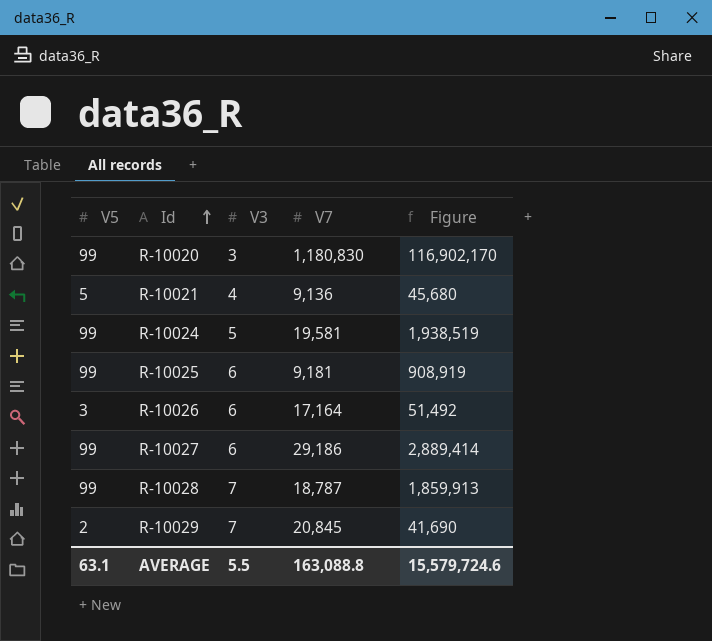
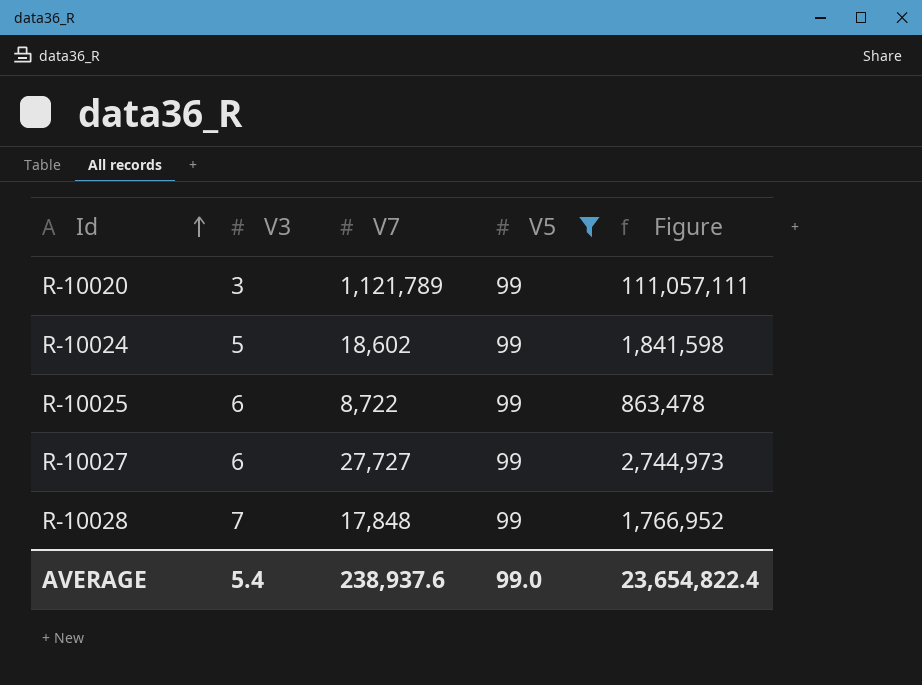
filter: none -> V5 = 99
column V5 | position: 1 -> 4
R-10020 | V7: 1,180,830 -> 1,121,789
R-10020 | Figure: 116,902,170 -> 111,057,111
R-10024 | V7: 19,581 -> 18,602
R-10024 | Figure: 1,938,519 -> 1,841,598
R-10025 | V7: 9,181 -> 8,722
R-10025 | Figure: 908,919 -> 863,478
R-10027 | V7: 29,186 -> 27,727
R-10027 | Figure: 2,889,414 -> 2,744,973
R-10028 | V7: 18,787 -> 17,848
R-10028 | Figure: 1,859,913 -> 1,766,952
AVERAGE | V3: 5.5 -> 5.4
AVERAGE | V7: 163,088.8 -> 238,937.6
AVERAGE | V5: 63.1 -> 99.0
AVERAGE | Figure: 15,579,724.6 -> 23,654,822.4

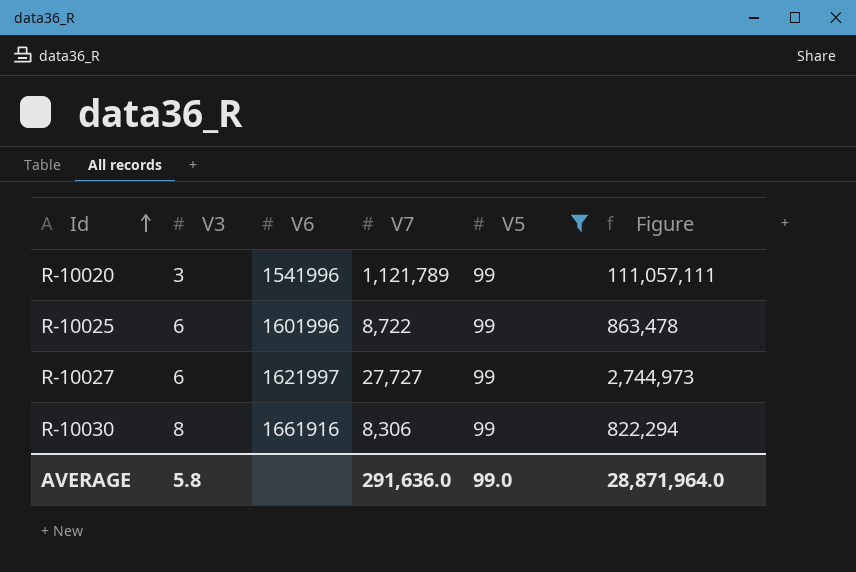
column V6 | position: none -> 3
row R-10024: 5 | 18,602 | 99 | 1,841,598 -> none
row R-10028: 7 | 17,848 | 99 | 1,766,952 -> none
row R-10030: none -> 8 | 1661916 | 8,306 | 99 | 822,294
AVERAGE | V3: 5.4 -> 5.8
AVERAGE | V7: 238,937.6 -> 291,636.0
AVERAGE | Figure: 23,654,822.4 -> 28,871,964.0

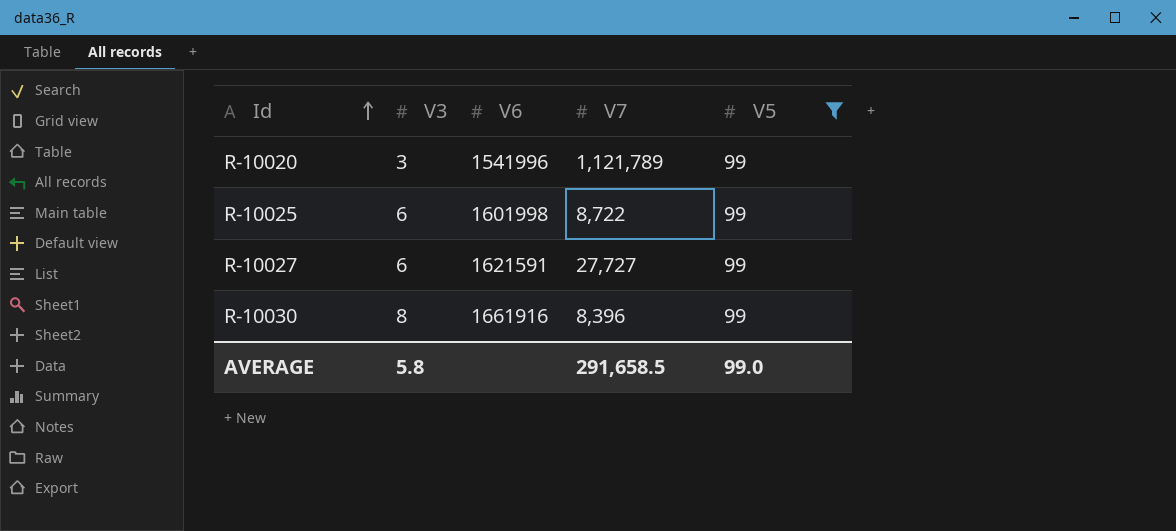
column Figure | formula: [V7] * [V5] -> none
R-10025 | V6: 1601996 -> 1601998
R-10027 | V6: 1621997 -> 1621591
R-10030 | V7: 8,306 -> 8,396
AVERAGE | V7: 291,636.0 -> 291,658.5

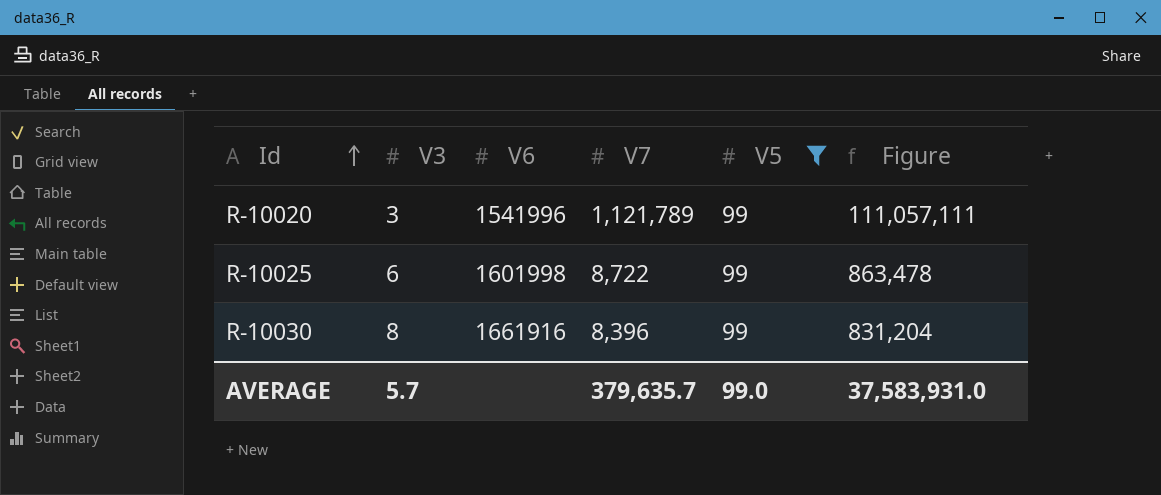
column Figure | formula: none -> [V7] * [V5]
row R-10027: 6 | 1621591 | 27,727 | 99 -> none
AVERAGE | V3: 5.8 -> 5.7
AVERAGE | V7: 291,658.5 -> 379,635.7

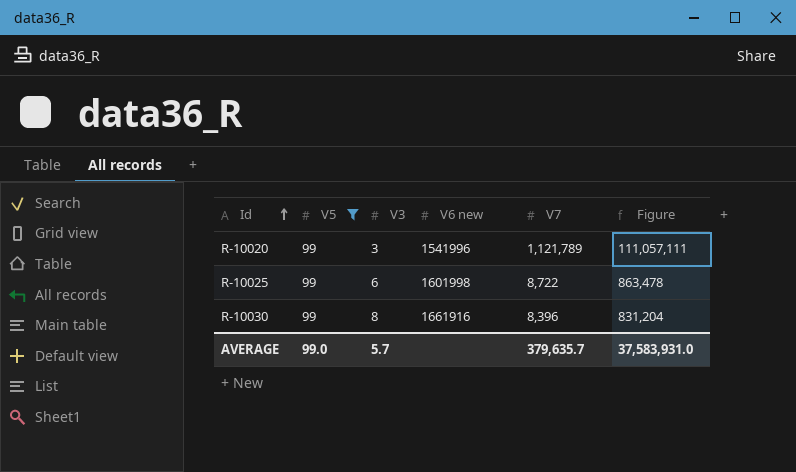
column V5 | position: 5 -> 2
column name: V6 -> V6 new

